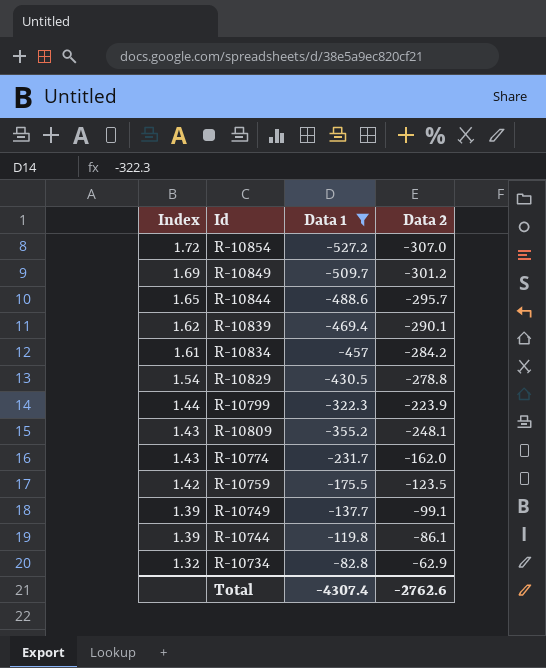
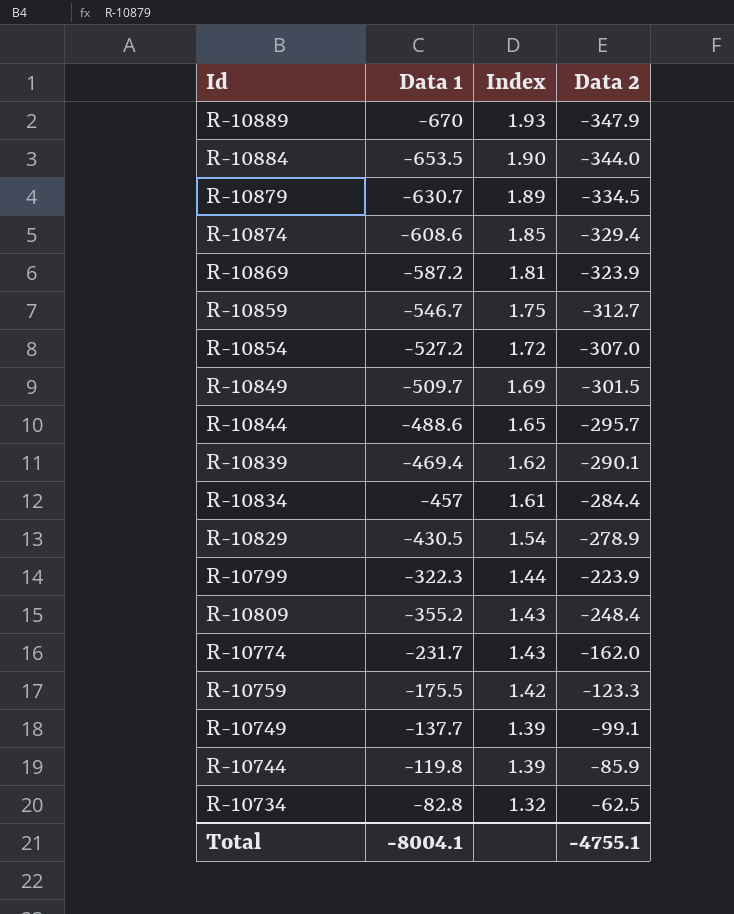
filter: Data 1 >= -527.2 -> none
column Index | position: 1 -> 3
R-10849 | Data 2: -301.2 -> -301.5
R-10834 | Data 2: -284.2 -> -284.4
R-10829 | Data 2: -278.8 -> -278.9
R-10809 | Data 2: -248.1 -> -248.4
R-10759 | Data 2: -123.5 -> -123.3
R-10744 | Data 2: -86.1 -> -85.9
R-10734 | Data 2: -62.9 -> -62.5
Total | Data 1: -4307.4 -> -8004.1
Total | Data 2: -2762.6 -> -4755.1

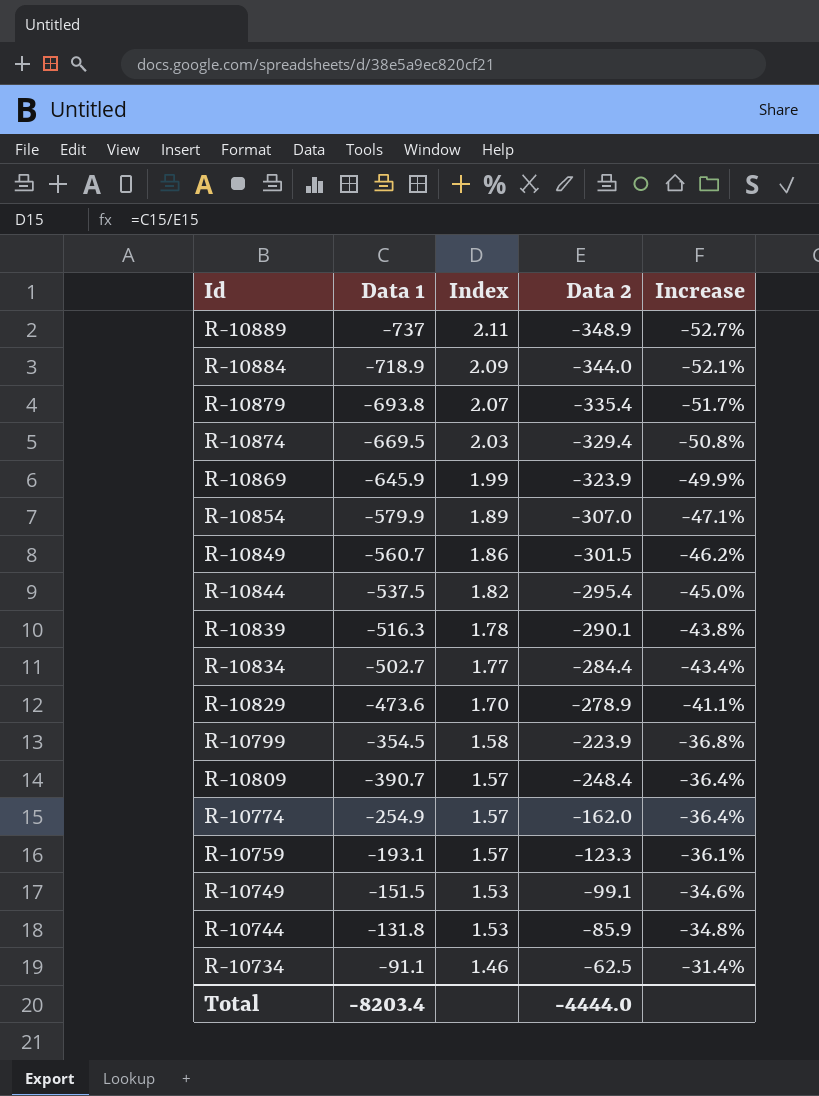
column Increase | formula: none -> ([Data 2] - [Data 1]) / [Data 1]
row R-10859: -546.7 | 1.75 | -312.7 -> none
R-10889 | Data 1: -670 -> -737
R-10889 | Index: 1.93 -> 2.11
R-10889 | Data 2: -347.9 -> -348.9
R-10884 | Data 1: -653.5 -> -718.9
R-10884 | Index: 1.90 -> 2.09
R-10879 | Data 1: -630.7 -> -693.8
R-10879 | Index: 1.89 -> 2.07
R-10879 | Data 2: -334.5 -> -335.4
R-10874 | Data 1: -608.6 -> -669.5
R-10874 | Index: 1.85 -> 2.03
R-10869 | Data 1: -587.2 -> -645.9
R-10869 | Index: 1.81 -> 1.99
R-10854 | Data 1: -527.2 -> -579.9
R-10854 | Index: 1.72 -> 1.89
R-10849 | Data 1: -509.7 -> -560.7
R-10849 | Index: 1.69 -> 1.86
R-10844 | Data 1: -488.6 -> -537.5
R-10844 | Index: 1.65 -> 1.82
R-10844 | Data 2: -295.7 -> -295.4
R-10839 | Data 1: -469.4 -> -516.3
R-10839 | Index: 1.62 -> 1.78
R-10834 | Data 1: -457 -> -502.7
R-10834 | Index: 1.61 -> 1.77
R-10829 | Data 1: -430.5 -> -473.6
R-10829 | Index: 1.54 -> 1.70
R-10799 | Data 1: -322.3 -> -354.5
R-10799 | Index: 1.44 -> 1.58
R-10809 | Data 1: -355.2 -> -390.7
R-10809 | Index: 1.43 -> 1.57
R-10774 | Data 1: -231.7 -> -254.9
R-10774 | Index: 1.43 -> 1.57
R-10759 | Data 1: -175.5 -> -193.1
R-10759 | Index: 1.42 -> 1.57
R-10749 | Data 1: -137.7 -> -151.5
R-10749 | Index: 1.39 -> 1.53
R-10744 | Data 1: -119.8 -> -131.8
R-10744 | Index: 1.39 -> 1.53
R-10734 | Data 1: -82.8 -> -91.1
R-10734 | Index: 1.32 -> 1.46
Total | Data 1: -8004.1 -> -8203.4
Total | Data 2: -4755.1 -> -4444.0

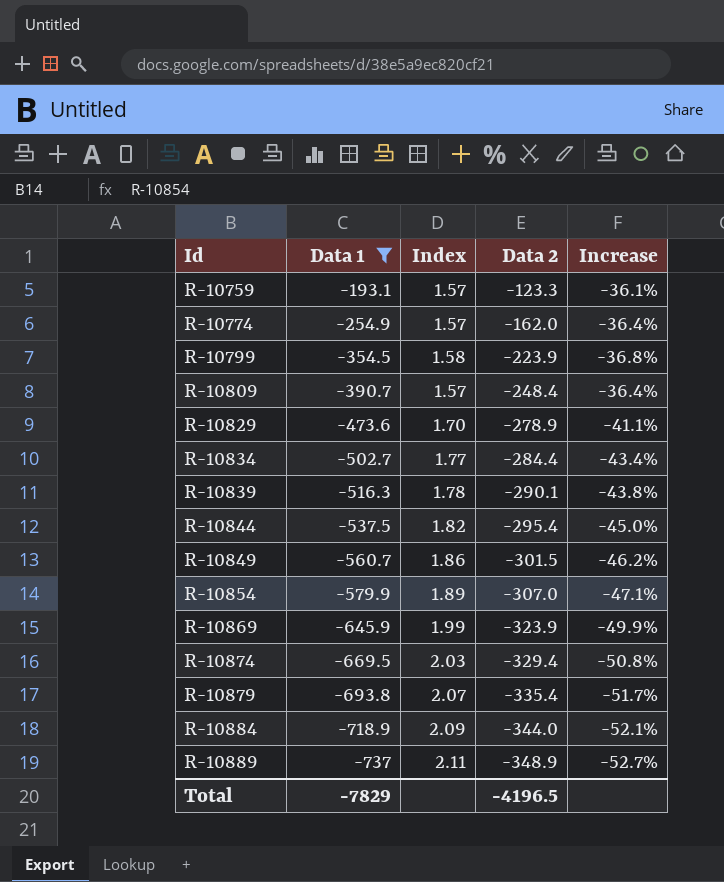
filter: none -> Data 1 <= -193.1
row order: Index descending -> Id ascending
Total | Data 1: -8203.4 -> -7829
Total | Data 2: -4444.0 -> -4196.5

